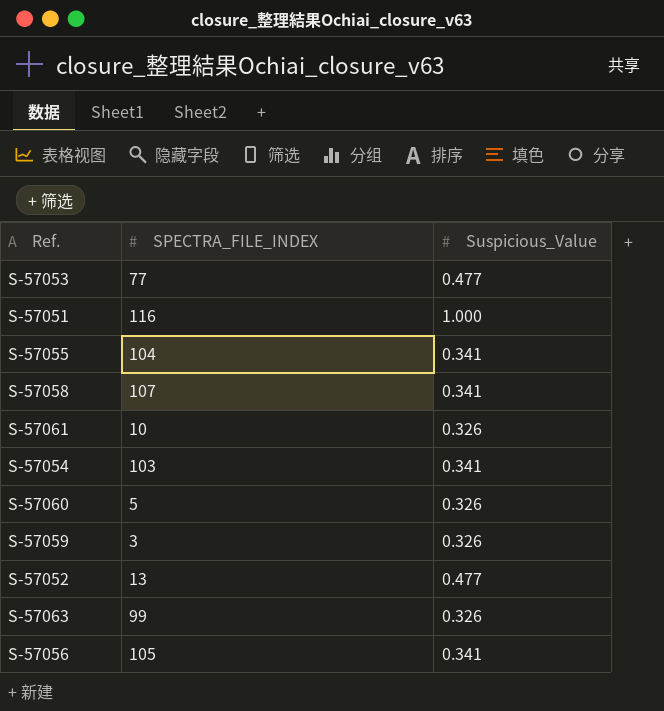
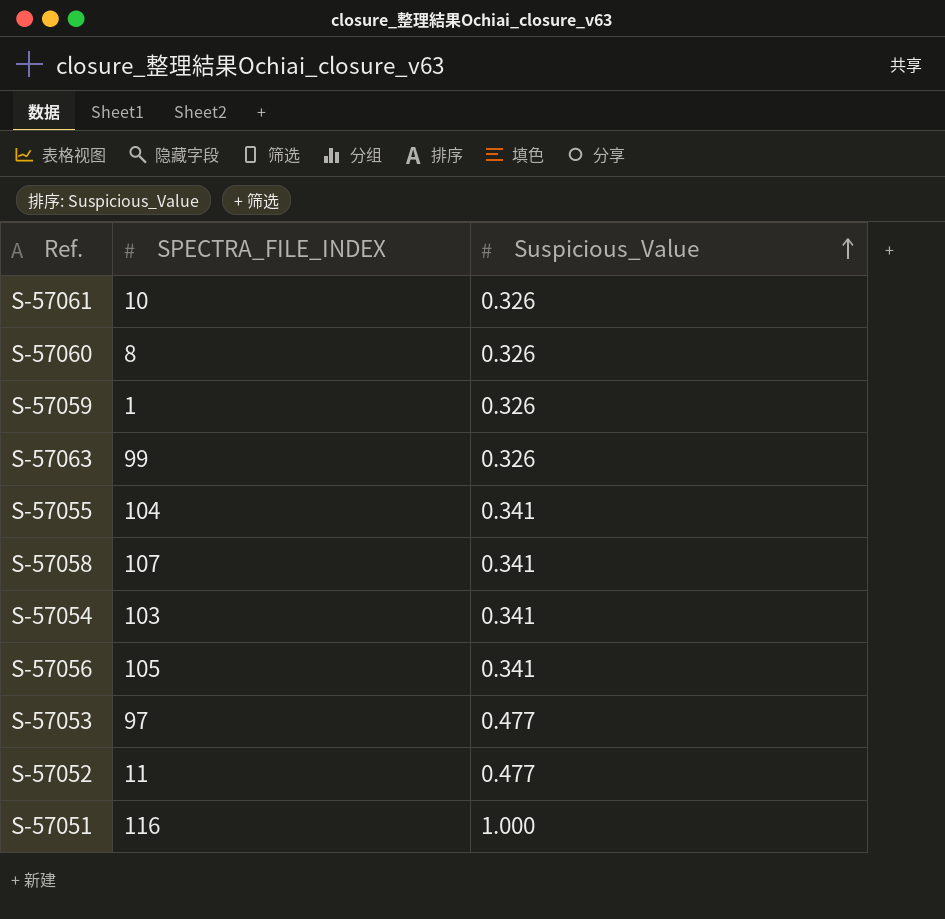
row order: none -> Suspicious_Value ascending
S-57060 | SPECTRA_FILE_INDEX: 5 -> 8
S-57059 | SPECTRA_FILE_INDEX: 3 -> 1
S-57053 | SPECTRA_FILE_INDEX: 77 -> 97
S-57052 | SPECTRA_FILE_INDEX: 13 -> 11

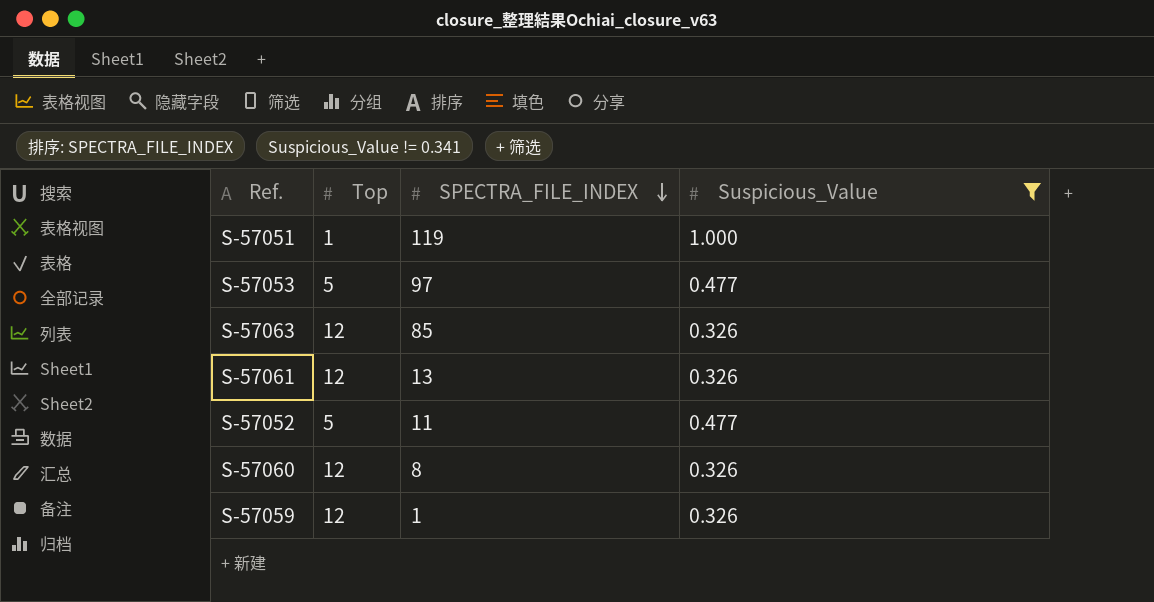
filter: none -> Suspicious_Value != 0.341
row order: Suspicious_Value ascending -> SPECTRA_FILE_INDEX descending
column Top | position: none -> 2
S-57051 | SPECTRA_FILE_INDEX: 116 -> 119
S-57063 | SPECTRA_FILE_INDEX: 99 -> 85
S-57061 | SPECTRA_FILE_INDEX: 10 -> 13

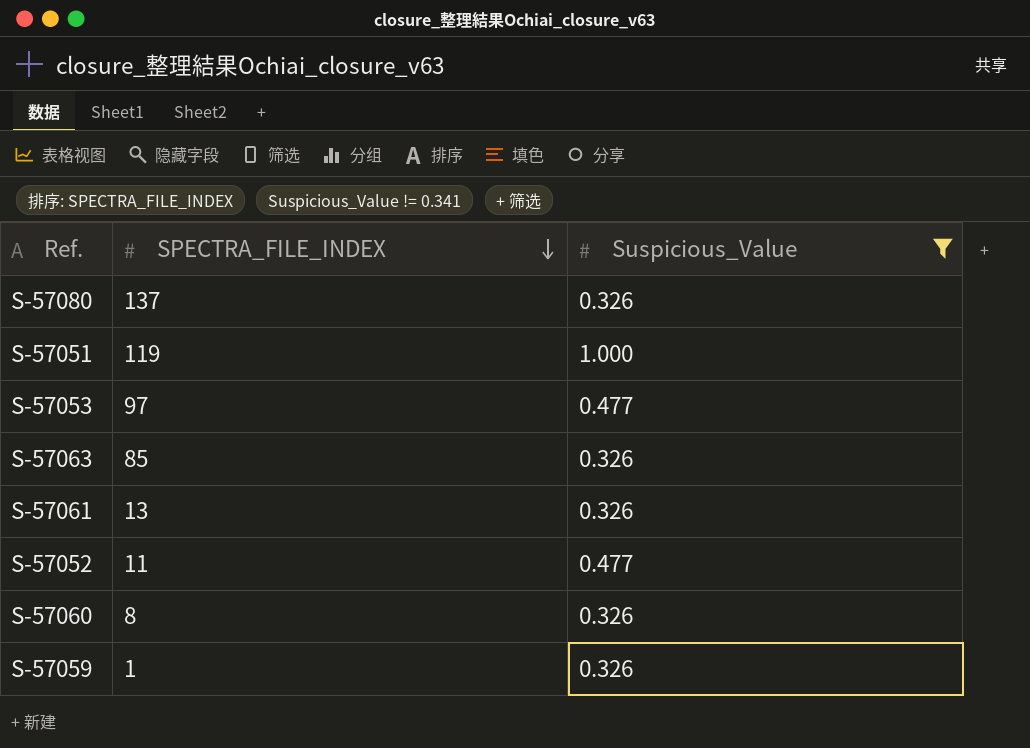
column Top | position: 2 -> none
row S-57080: none -> 137 | 0.326

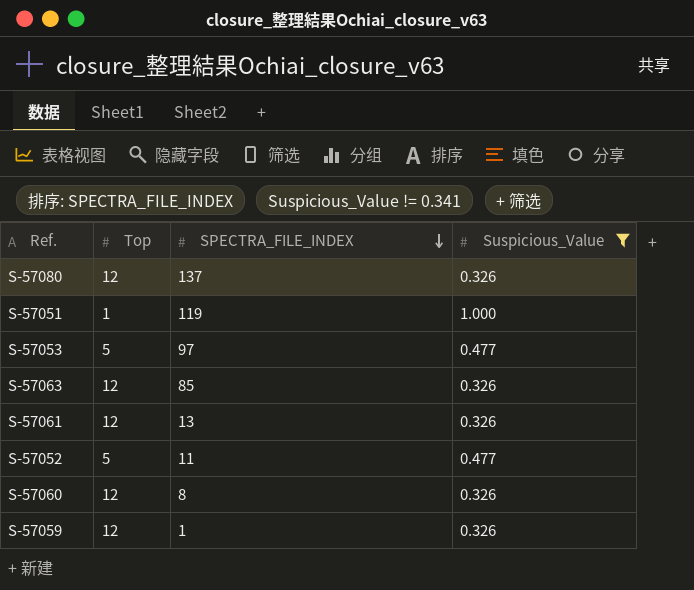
column Top | position: none -> 2

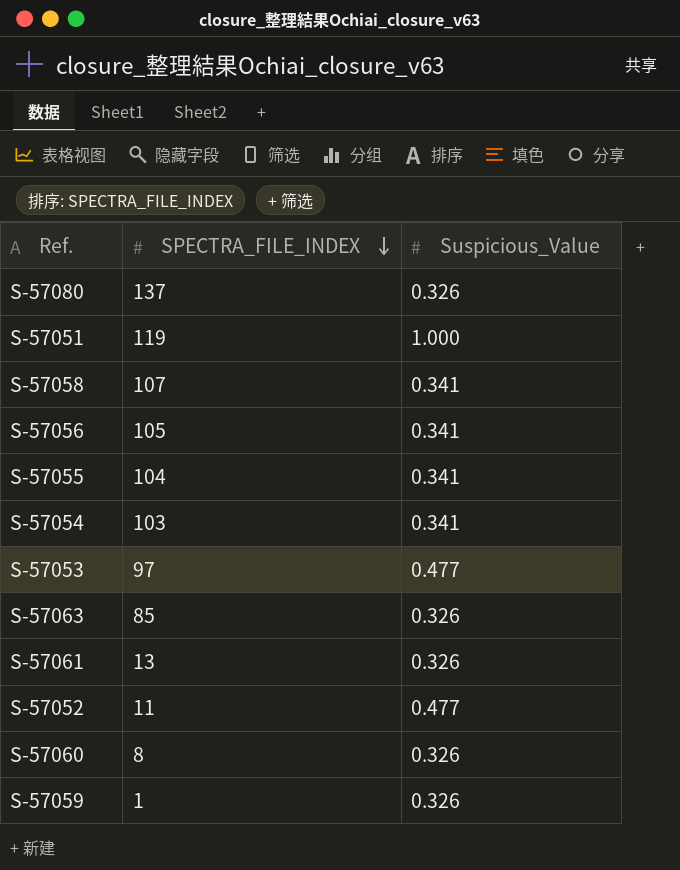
filter: Suspicious_Value != 0.341 -> none
column Top | position: 2 -> none

